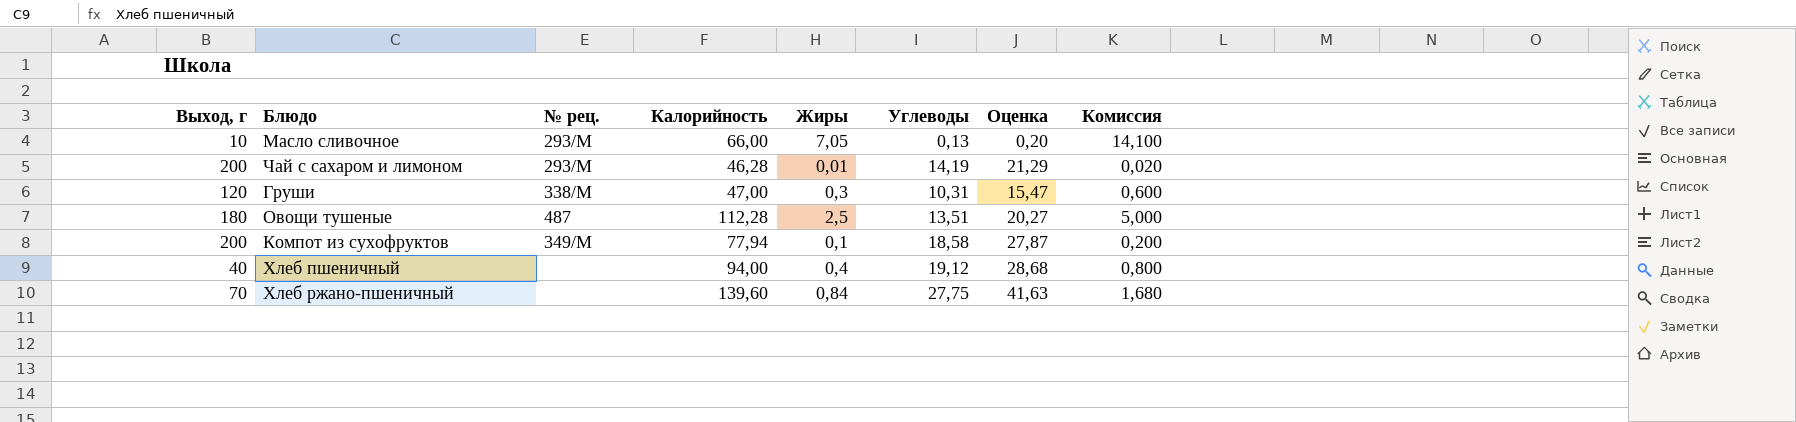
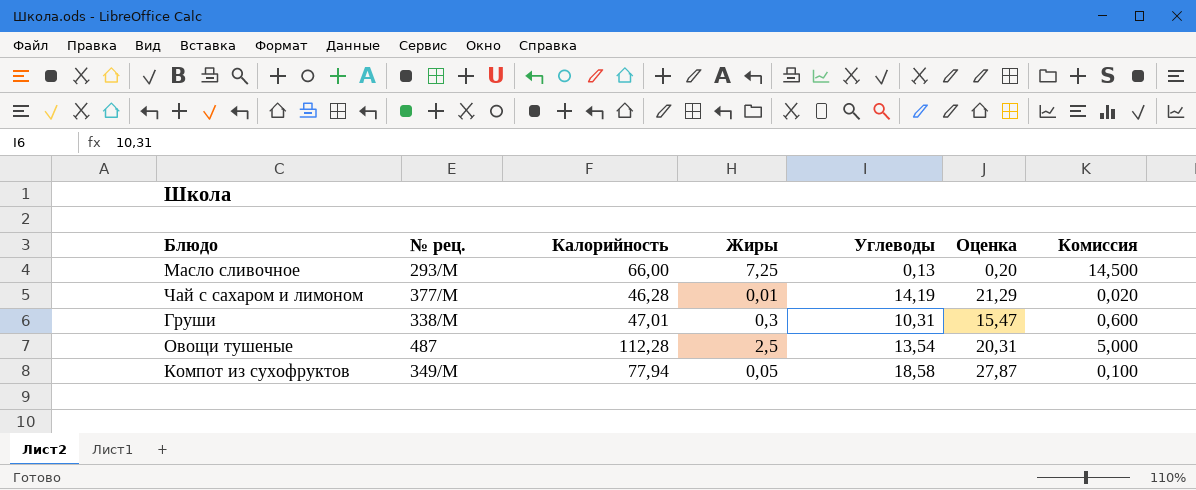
column Выход, г | position: 1 -> none
row Хлеб пшеничный: 40 | none | 94,00 | 0,4 | 19,12 | 28,68 | 0,800 -> none
row Хлеб ржано-пшеничный: 70 | none | 139,60 | 0,84 | 27,75 | 41,63 | 1,680 -> none
Масло сливочное | Жиры: 7,05 -> 7,25
Масло сливочное | Комиссия: 14,100 -> 14,500
Чай с сахаром и лимоном | № рец.: 293/М -> 377/М
Груши | Калорийность: 47,00 -> 47,01
Овощи тушеные | Углеводы: 13,51 -> 13,54
Овощи тушеные | Оценка: 20,27 -> 20,31
Компот из сухофруктов | Жиры: 0,1 -> 0,05
Компот из сухофруктов | Комиссия: 0,200 -> 0,100

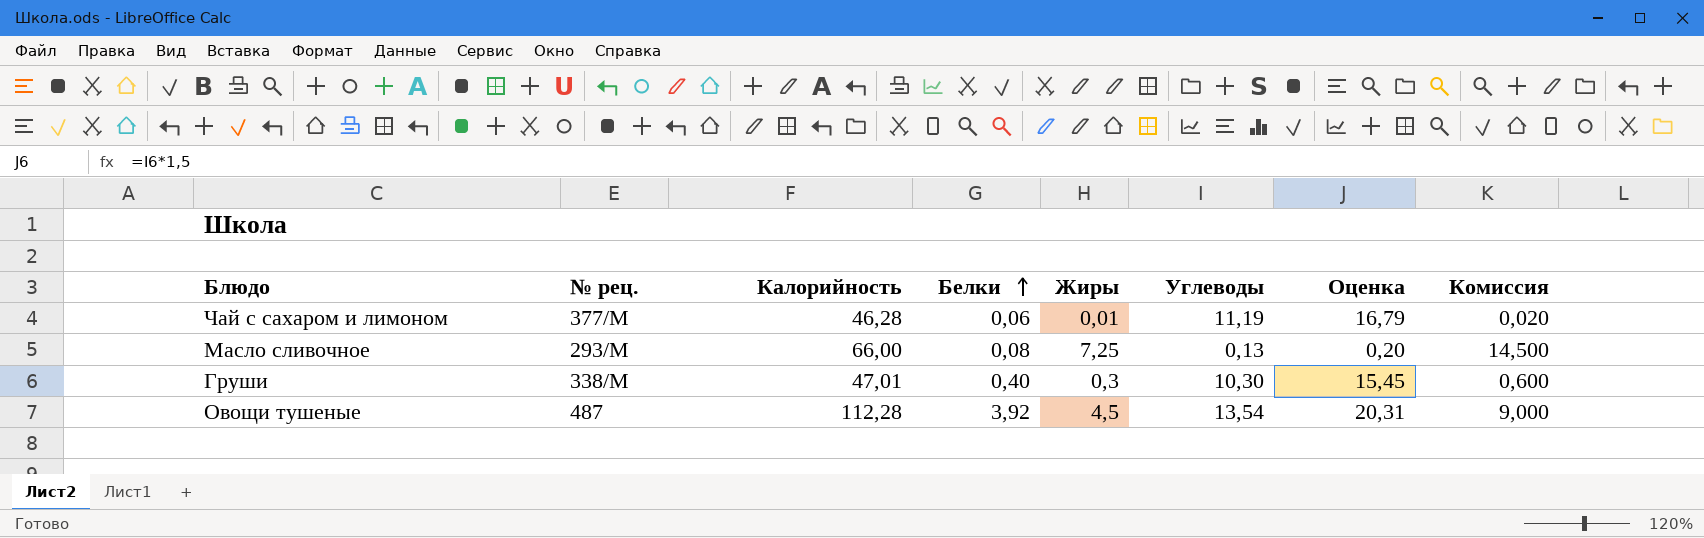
row order: none -> Белки ascending
column Белки | position: none -> 4
row Компот из сухофруктов: 349/М | 77,94 | 0,05 | 18,58 | 27,87 | 0,100 -> none
Чай с сахаром и лимоном | Углеводы: 14,19 -> 11,19
Чай с сахаром и лимоном | Оценка: 21,29 -> 16,79
Груши | Углеводы: 10,31 -> 10,30
Груши | Оценка: 15,47 -> 15,45
Овощи тушеные | Жиры: 2,5 -> 4,5
Овощи тушеные | Комиссия: 5,000 -> 9,000

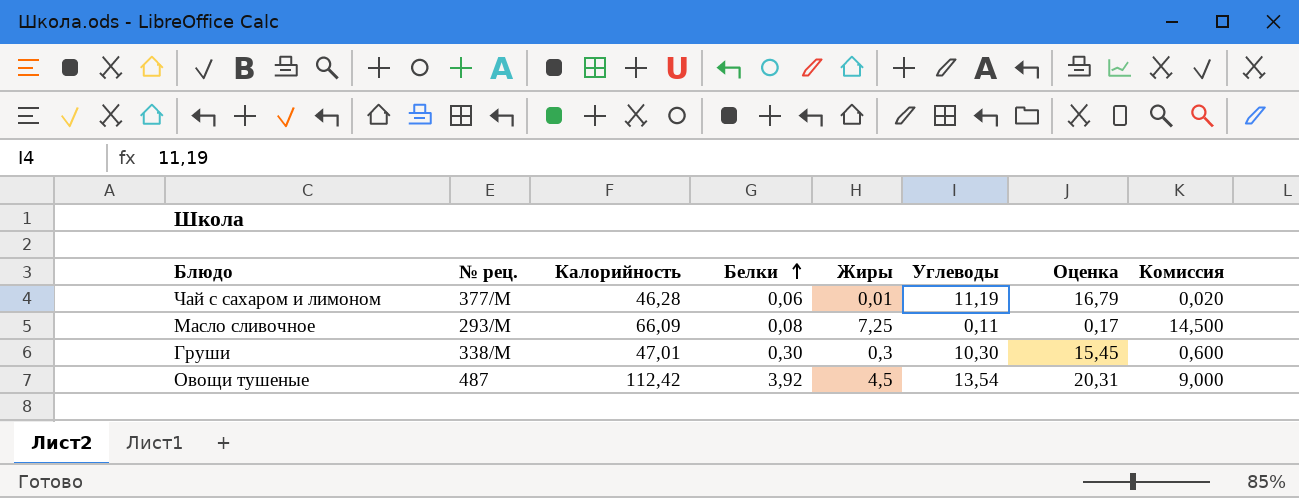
Масло сливочное | Калорийность: 66,00 -> 66,09
Масло сливочное | Углеводы: 0,13 -> 0,11
Масло сливочное | Оценка: 0,20 -> 0,17
Груши | Белки: 0,40 -> 0,30
Овощи тушеные | Калорийность: 112,28 -> 112,42

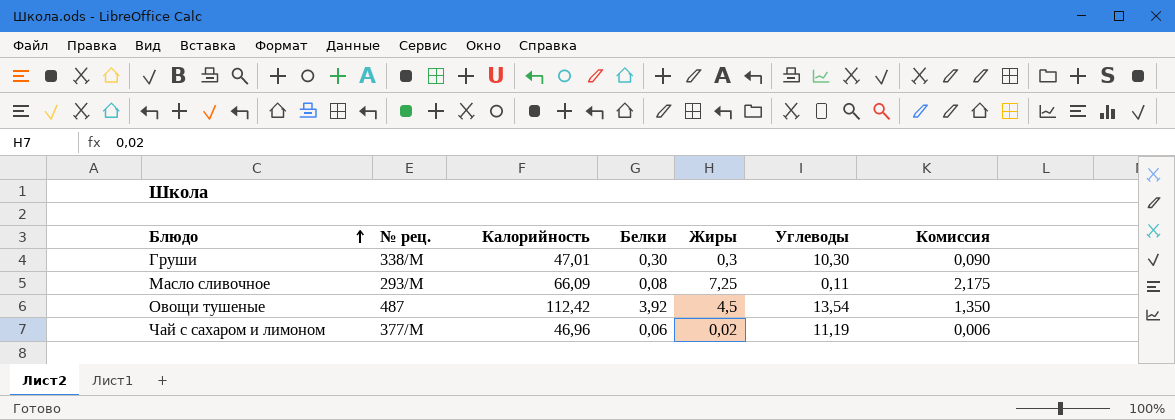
row order: Белки ascending -> Блюдо ascending
column Оценка | formula: [Углеводы] * 1,5 -> none
column Комиссия | formula: [Жиры] * 2 -> [Жиры] * 0,3
Чай с сахаром и лимоном | Калорийность: 46,28 -> 46,96
Чай с сахаром и лимоном | Жиры: 0,01 -> 0,02

